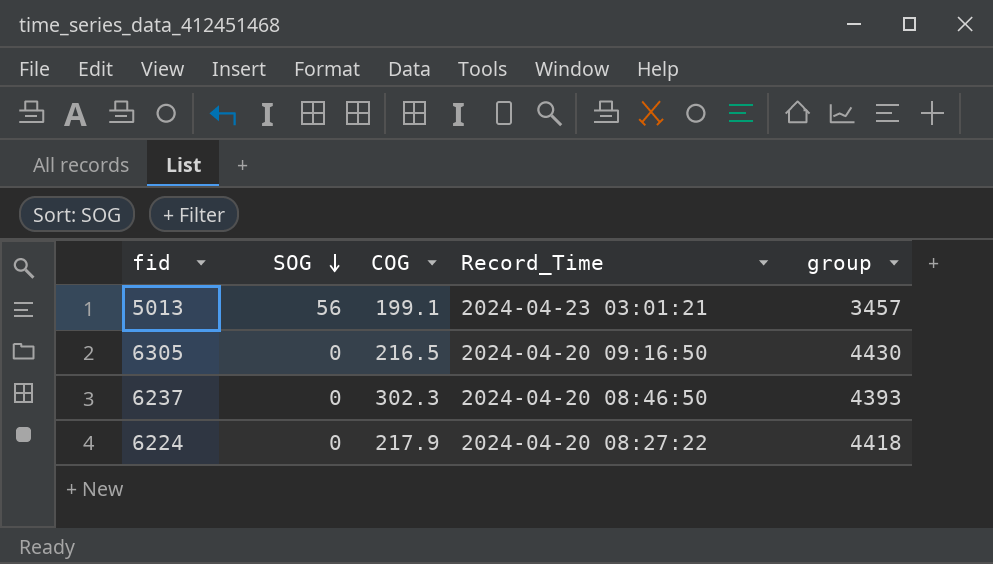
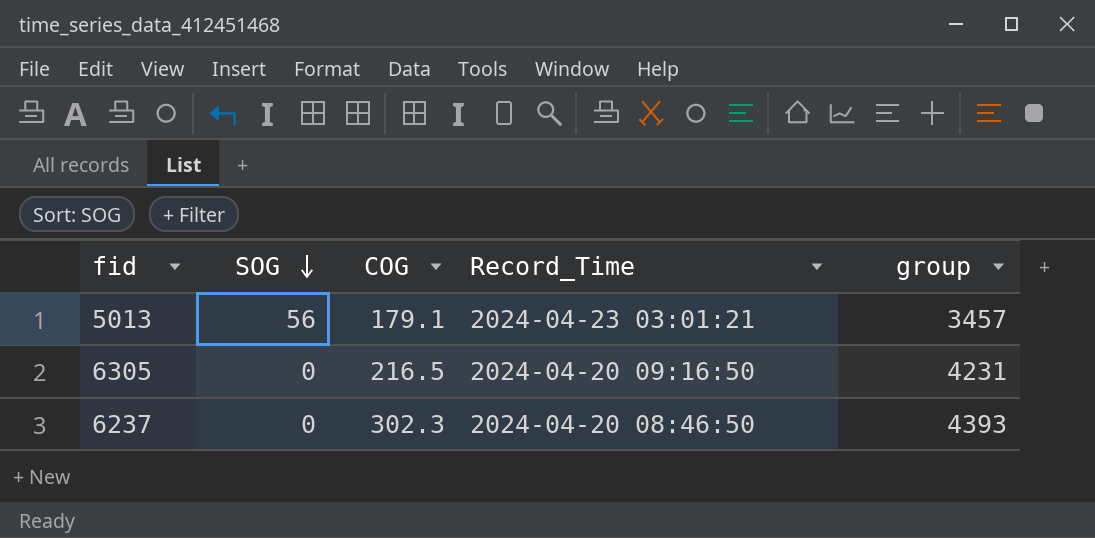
row 6224: 0 | 217.9 | 2024-04-20 08:27:22 | 4418 -> none
5013 | COG: 199.1 -> 179.1
6305 | group: 4430 -> 4231

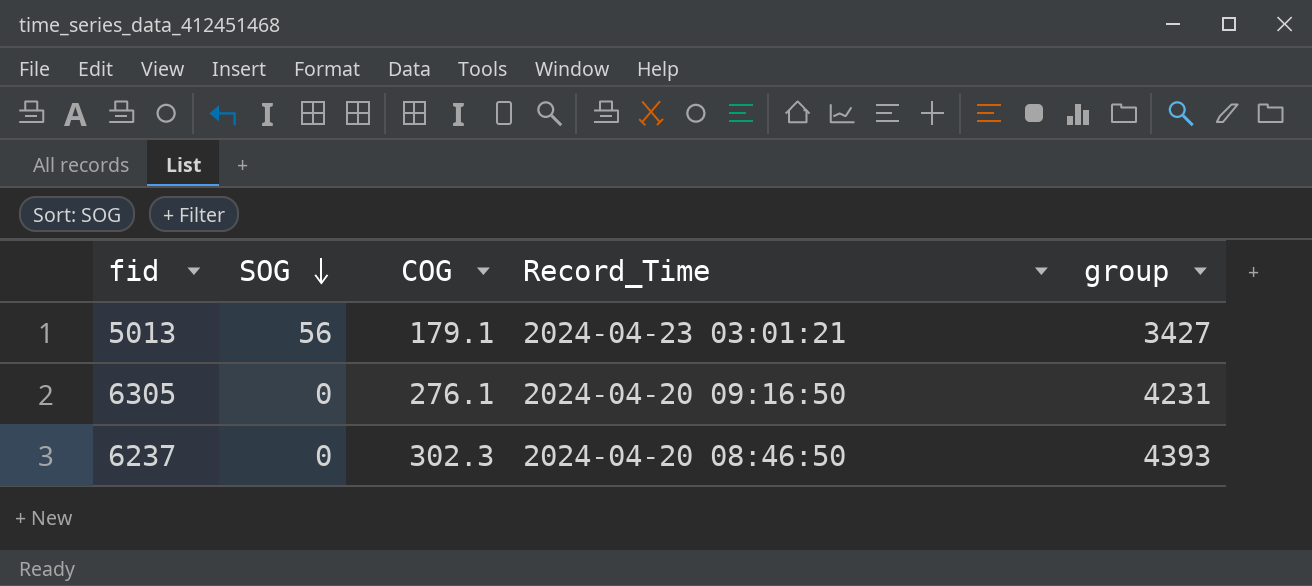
5013 | group: 3457 -> 3427
6305 | COG: 216.5 -> 276.1

